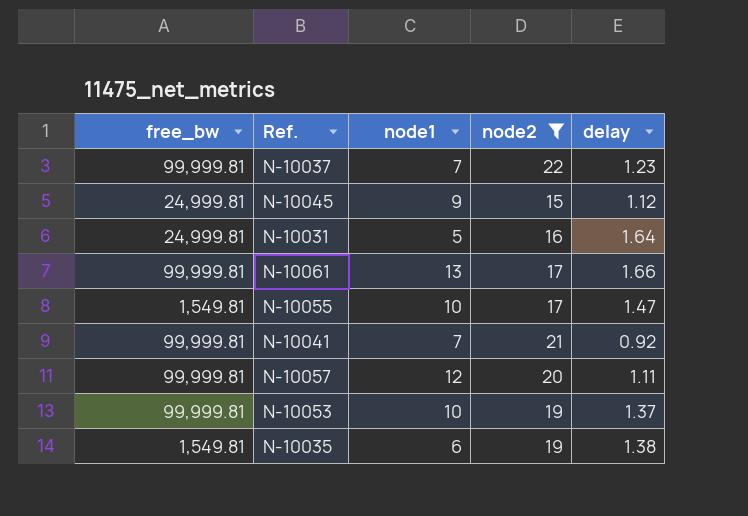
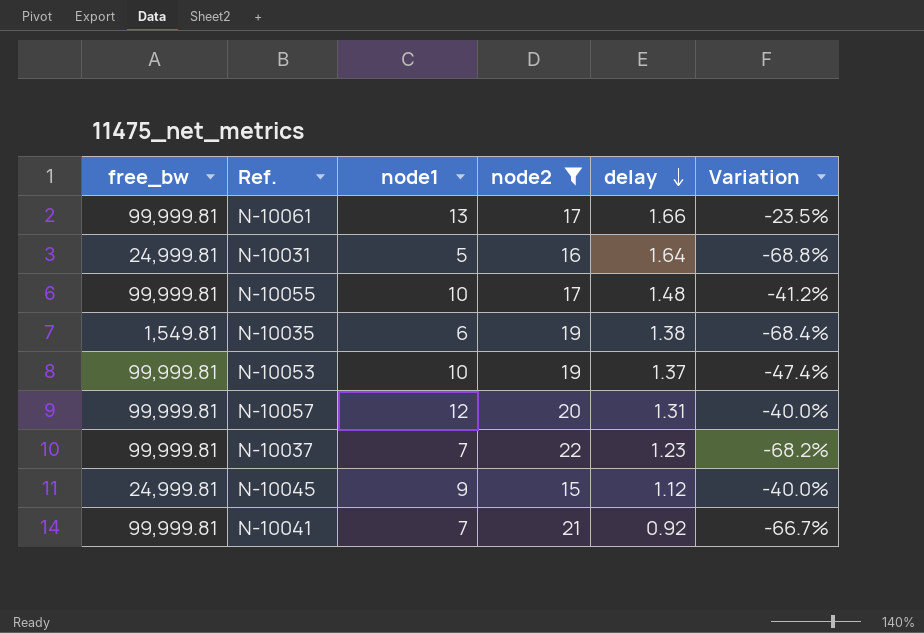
row order: none -> delay descending
column Variation | formula: none -> ([node1] - [node2]) / [node2]
N-10055 | free_bw: 1,549.81 -> 99,999.81
N-10055 | delay: 1.47 -> 1.48
N-10057 | delay: 1.11 -> 1.31

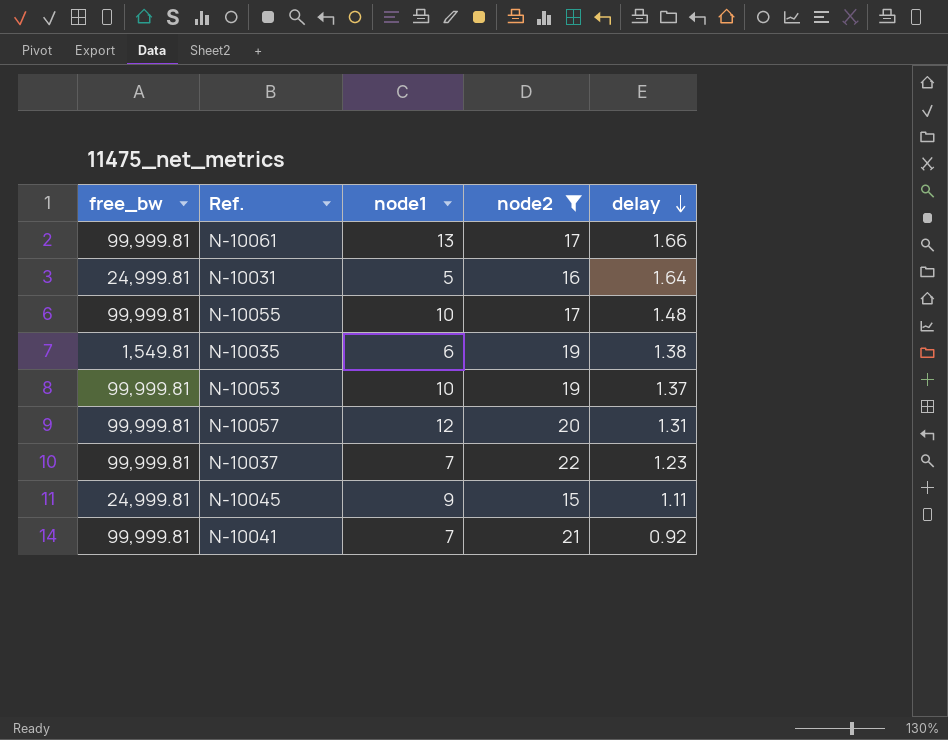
column Variation | formula: ([node1] - [node2]) / [node2] -> none
N-10045 | delay: 1.12 -> 1.11

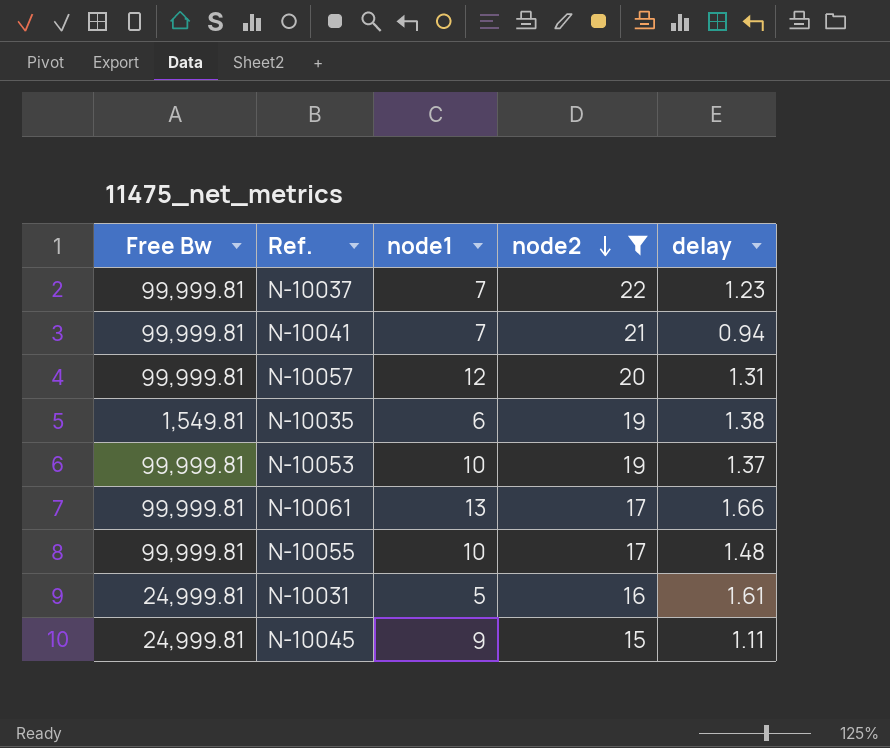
row order: delay descending -> node2 descending
column name: free_bw -> Free Bw
N-10041 | delay: 0.92 -> 0.94
N-10031 | delay: 1.64 -> 1.61

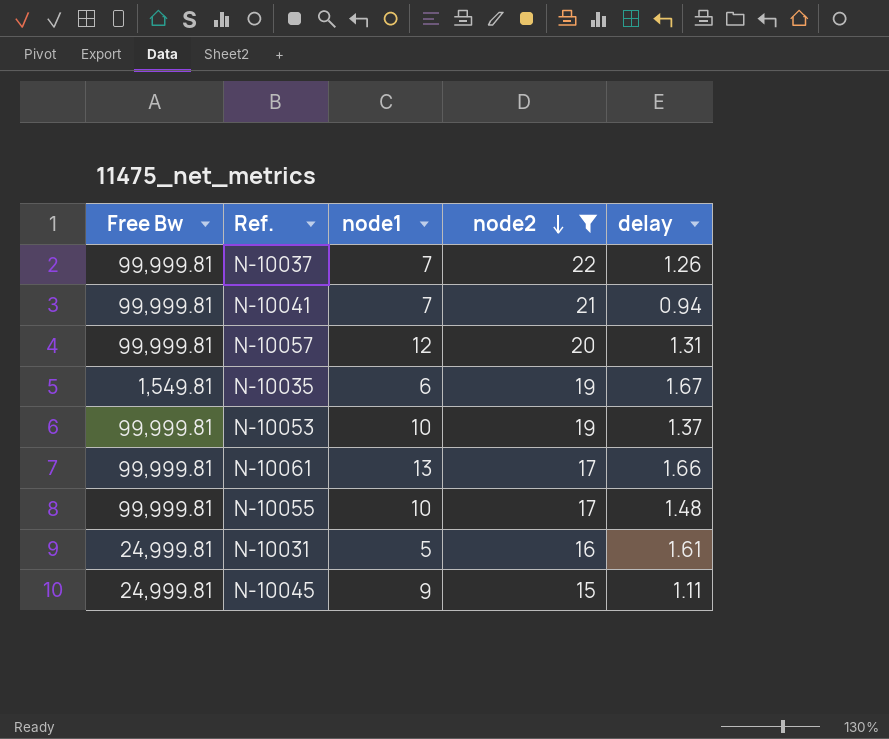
N-10037 | delay: 1.23 -> 1.26
N-10035 | delay: 1.38 -> 1.67

